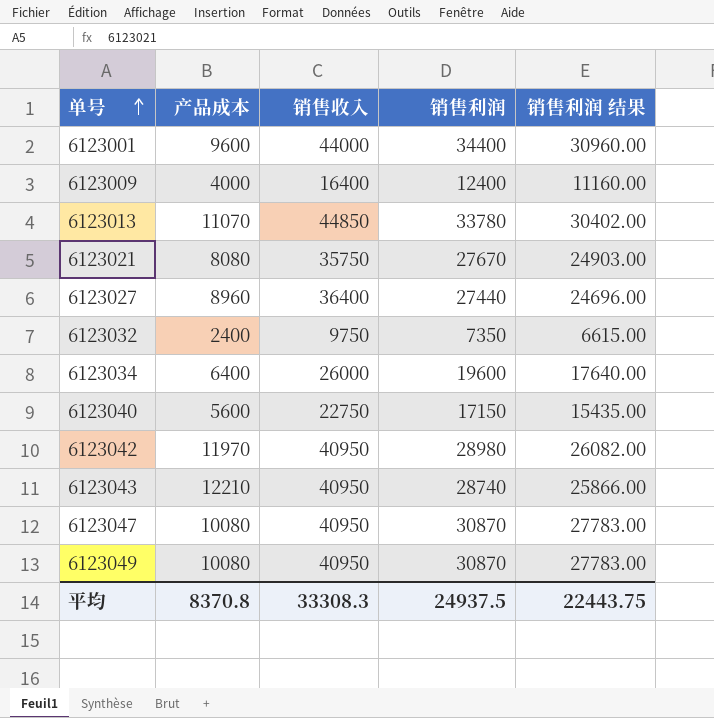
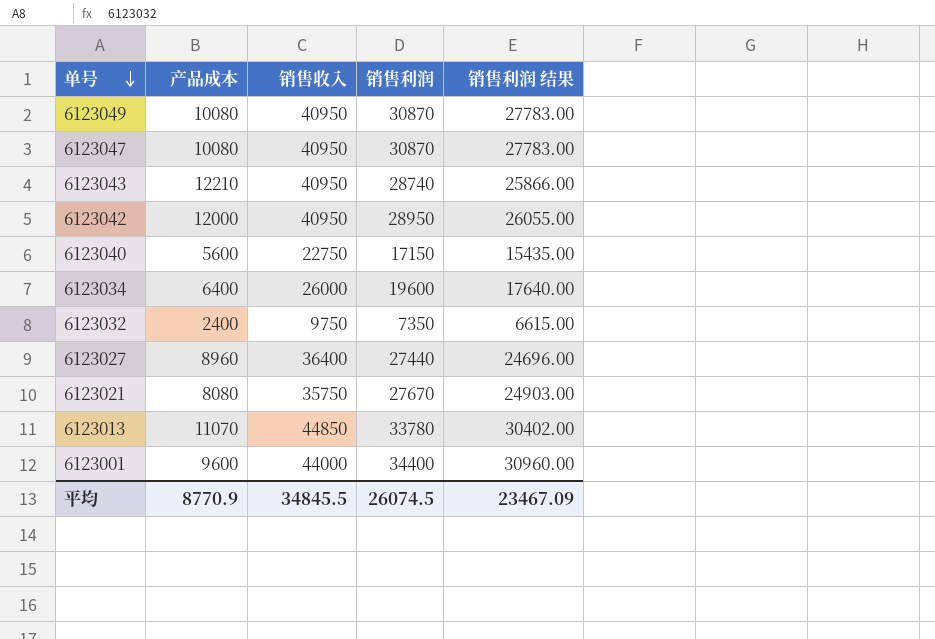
row order: 单号 ascending -> 单号 descending
row 6123009: 4000 | 16400 | 12400 | 11160.00 -> none
6123042 | 产品成本: 11970 -> 12000
6123042 | 销售利润: 28980 -> 28950
6123042 | 销售利润 结果: 26082.00 -> 26055.00
平均 | 产品成本: 8370.8 -> 8770.9
平均 | 销售收入: 33308.3 -> 34845.5
平均 | 销售利润: 24937.5 -> 26074.5
平均 | 销售利润 结果: 22443.75 -> 23467.09

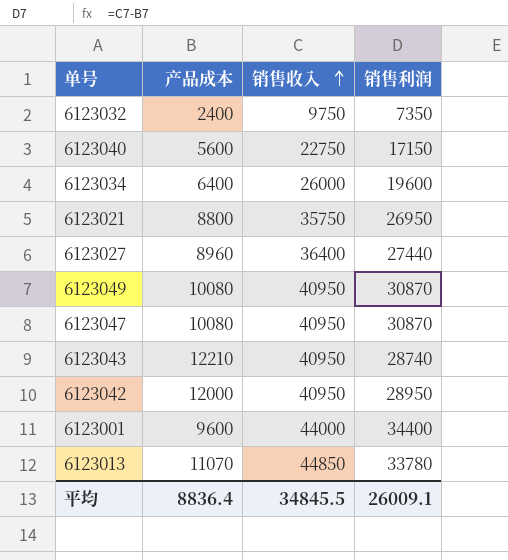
row order: 单号 descending -> 销售收入 ascending
column 销售利润 结果 | formula: [销售利润] * 0.9 -> none
6123021 | 产品成本: 8080 -> 8800
6123021 | 销售利润: 27670 -> 26950
平均 | 产品成本: 8770.9 -> 8836.4
平均 | 销售利润: 26074.5 -> 26009.1

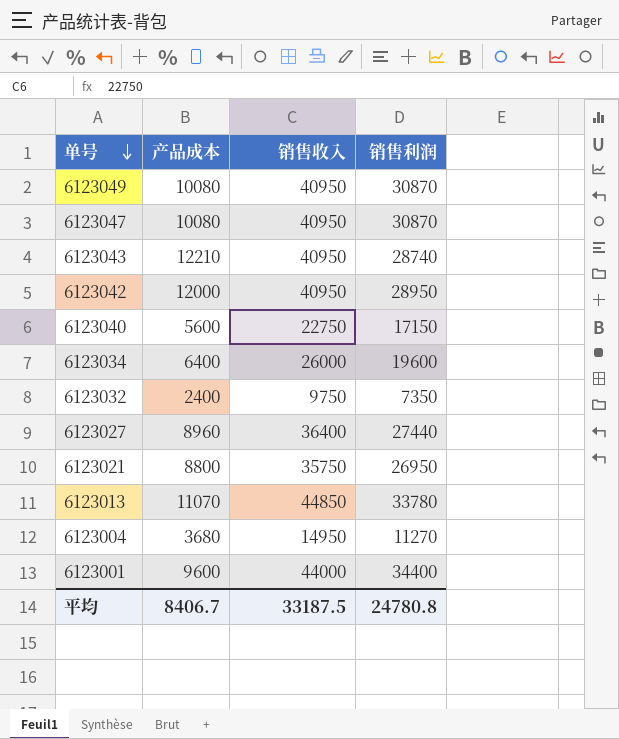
row order: 销售收入 ascending -> 单号 descending
row 6123004: none -> 3680 | 14950 | 11270
平均 | 产品成本: 8836.4 -> 8406.7
平均 | 销售收入: 34845.5 -> 33187.5
平均 | 销售利润: 26009.1 -> 24780.8

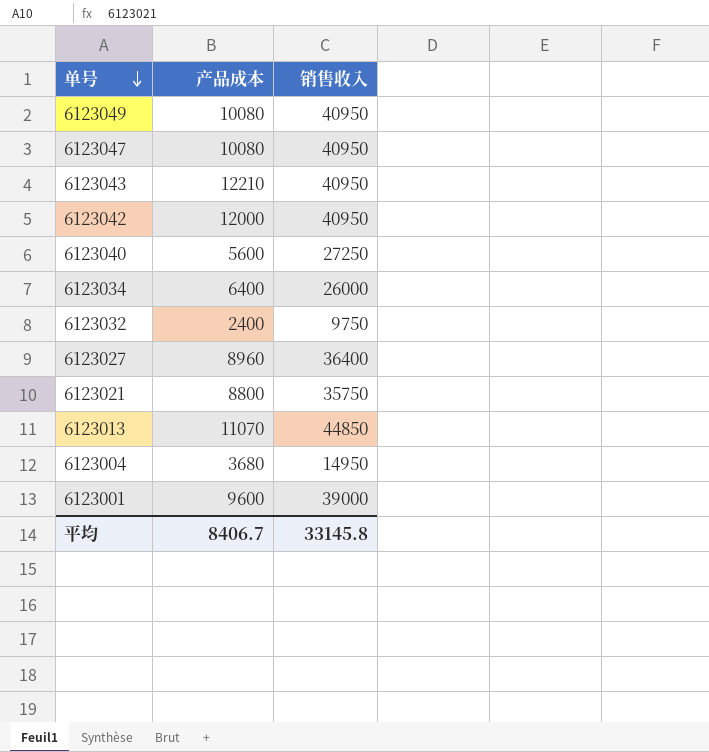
column 销售利润 | formula: [销售收入] - [产品成本] -> none
6123040 | 销售收入: 22750 -> 27250
6123001 | 销售收入: 44000 -> 39000
平均 | 销售收入: 33187.5 -> 33145.8

